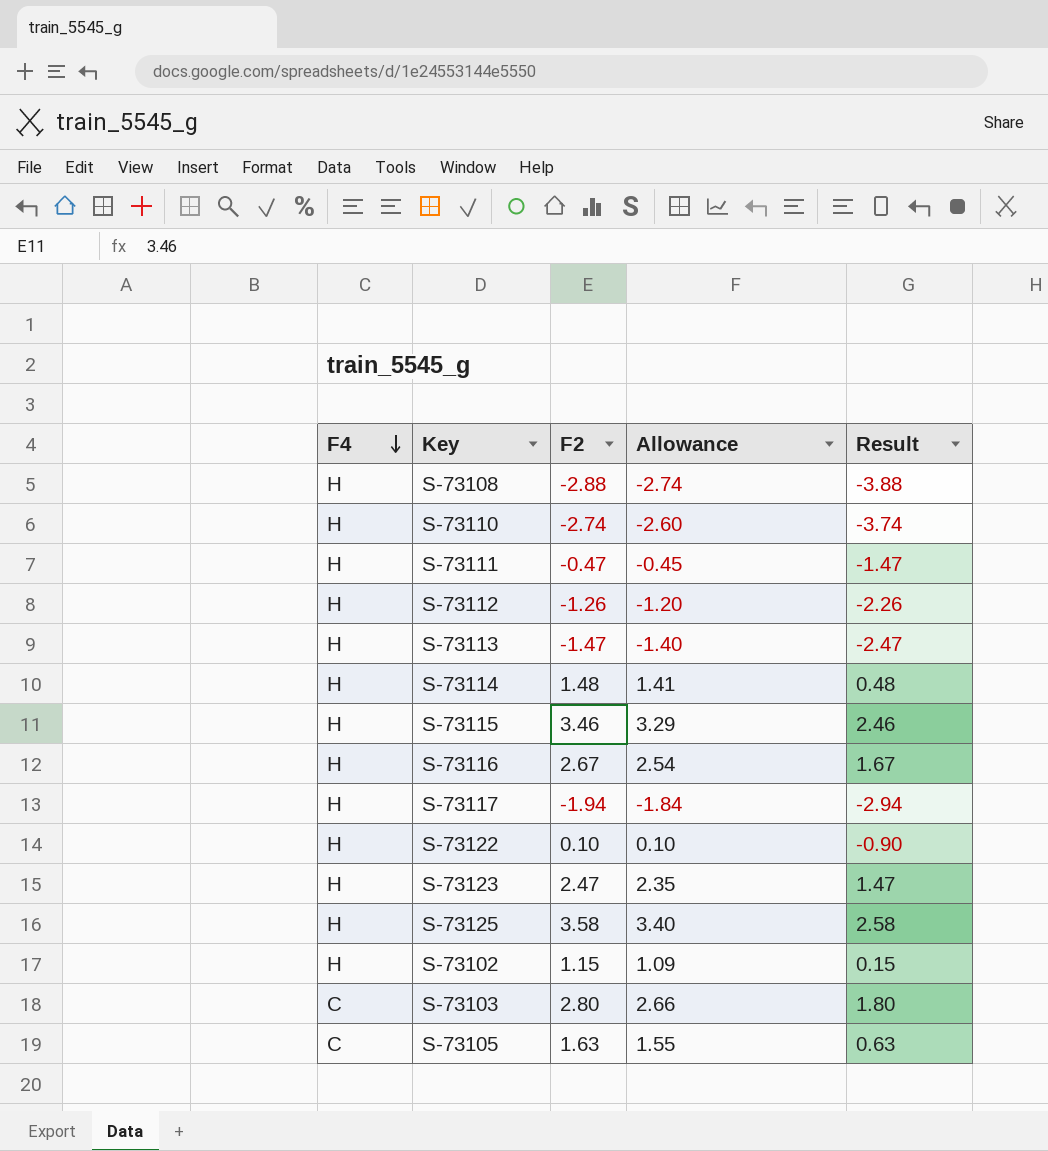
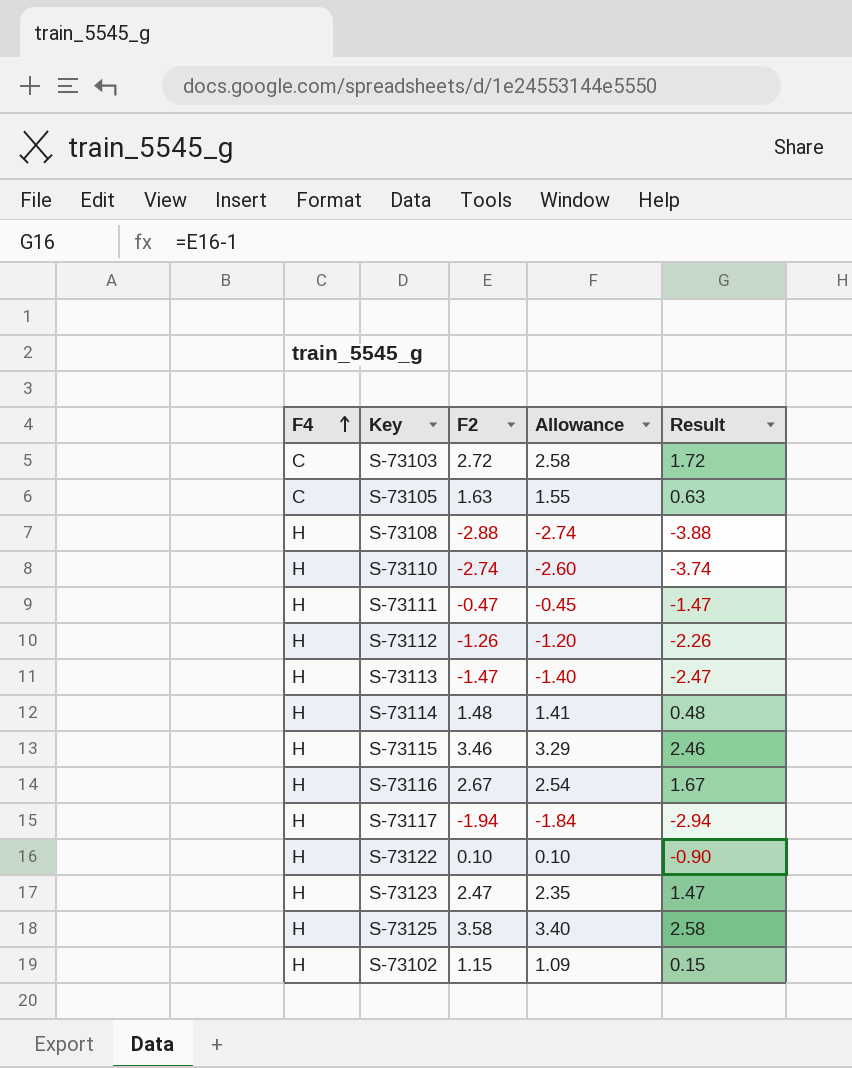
row order: F4 descending -> F4 ascending
S-73103 | F2: 2.80 -> 2.72
S-73103 | Allowance: 2.66 -> 2.58
S-73103 | Result: 1.80 -> 1.72

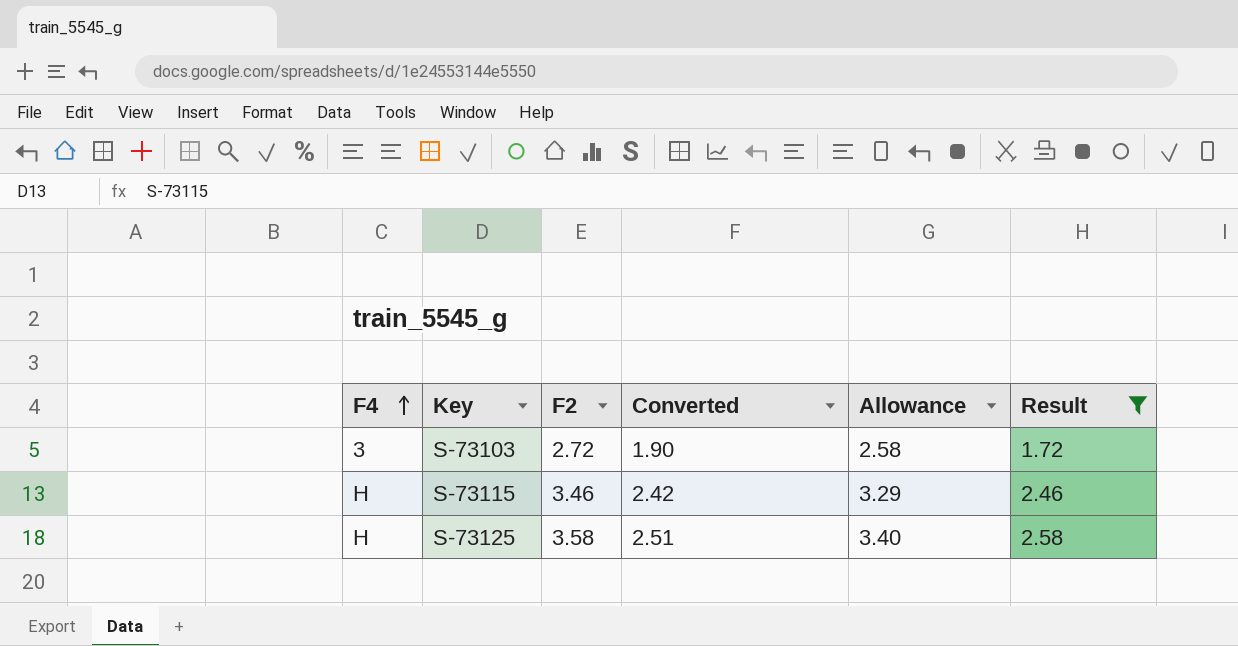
filter: none -> Result >= 1.72
column Converted | formula: none -> [F2] * 0.7
S-73103 | F4: C -> 3

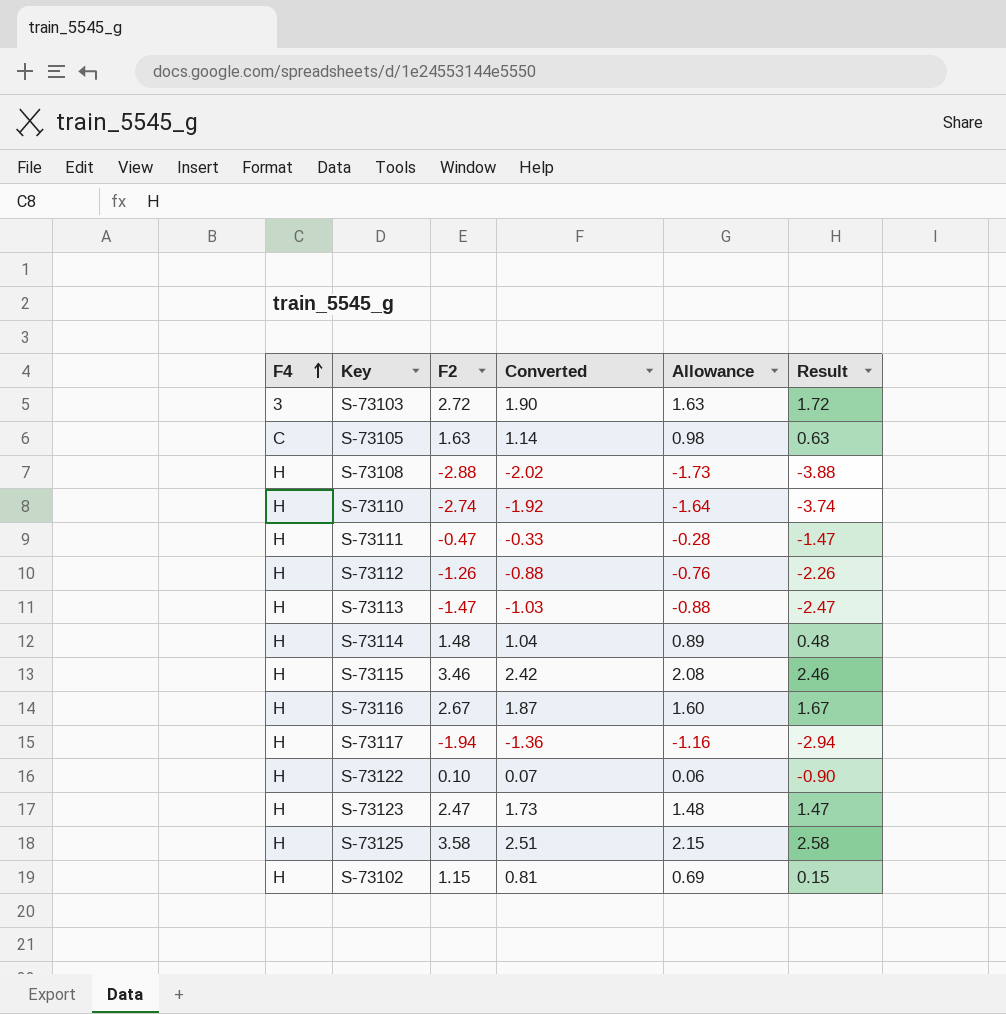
filter: Result >= 1.72 -> none
column Allowance | formula: [F2] * 0.95 -> [F2] * 0.6

